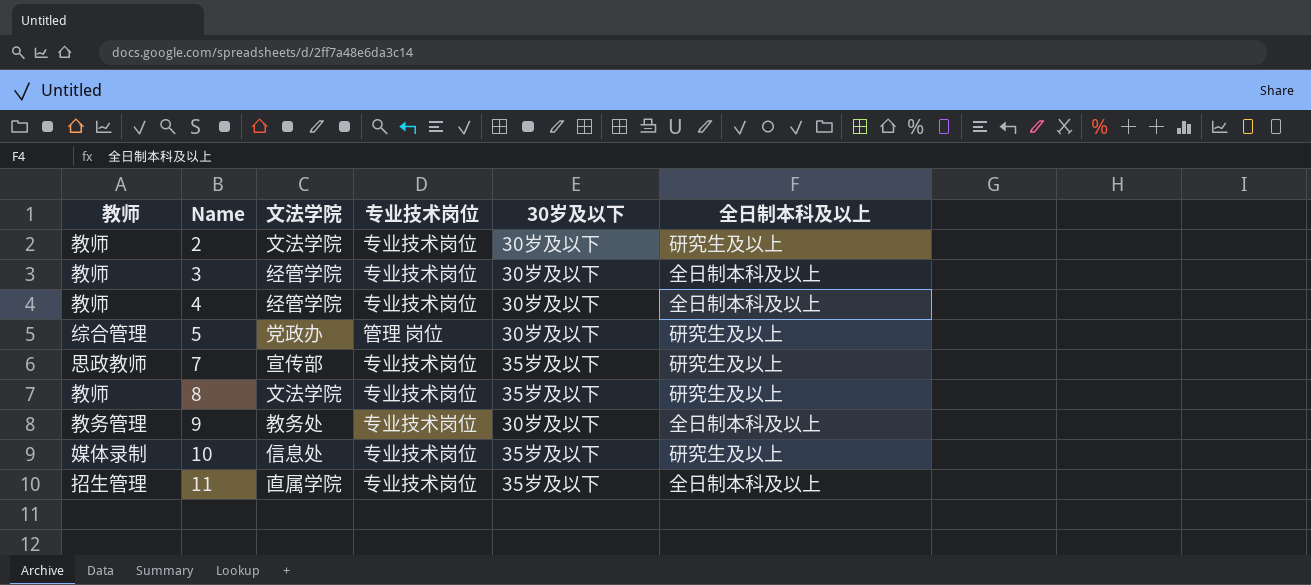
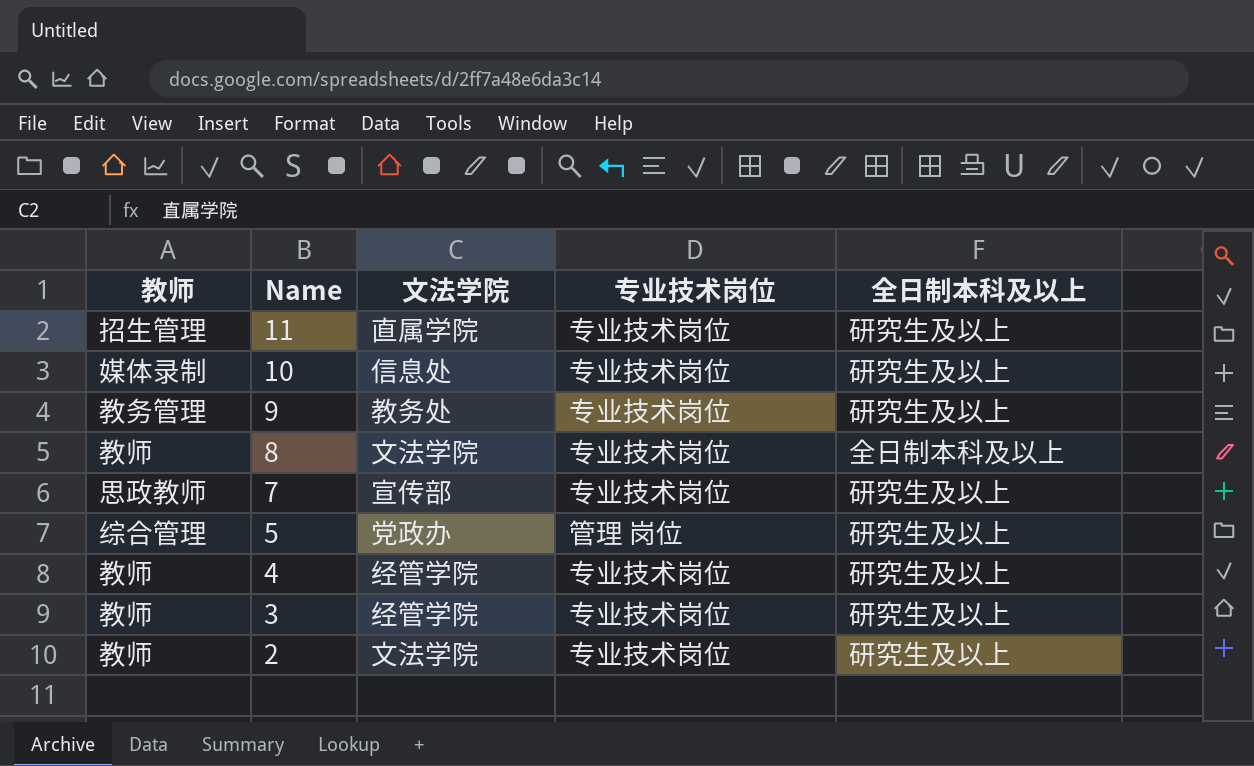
row order: Name ascending -> Name descending
column 30岁及以下 | position: 5 -> none
11 | 全日制本科及以上: 全日制本科及以上 -> 研究生及以上
9 | 全日制本科及以上: 全日制本科及以上 -> 研究生及以上
8 | 全日制本科及以上: 研究生及以上 -> 全日制本科及以上
4 | 全日制本科及以上: 全日制本科及以上 -> 研究生及以上
3 | 全日制本科及以上: 全日制本科及以上 -> 研究生及以上

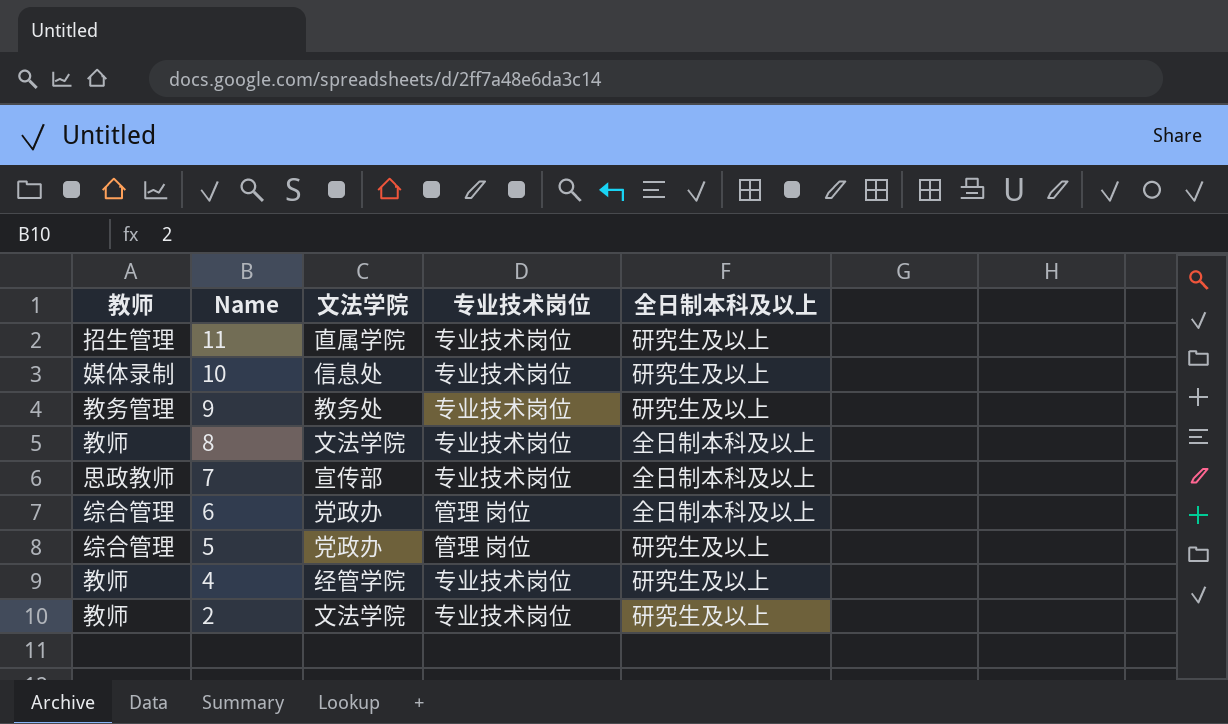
row 3: 教师 | 经管学院 | 专业技术岗位 | 研究生及以上 -> none
7 | 全日制本科及以上: 研究生及以上 -> 全日制本科及以上
row 6: none -> 综合管理 | 党政办 | 管理 岗位 | 全日制本科及以上

